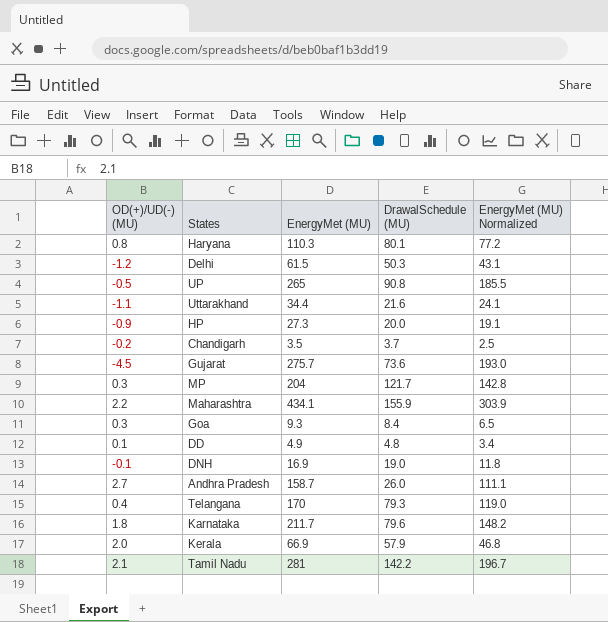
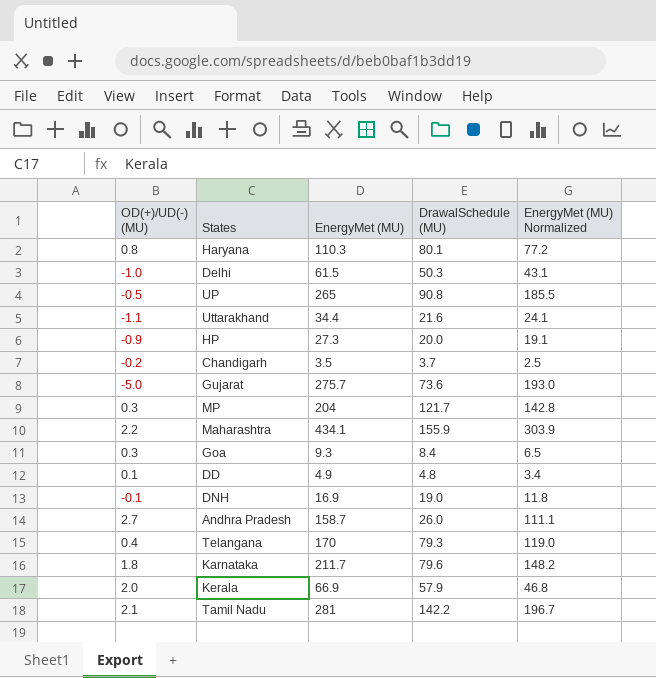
Delhi | OD(+)/UD(-) (MU): -1.2 -> -1.0
Gujarat | OD(+)/UD(-) (MU): -4.5 -> -5.0

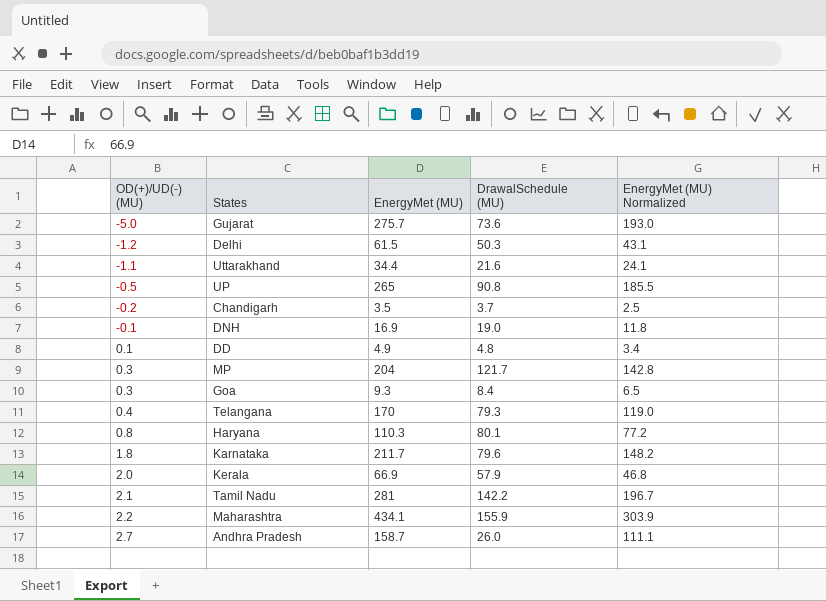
row order: none -> OD(+)/UD(-) (MU) ascending
row HP: -0.9 | 27.3 | 20.0 | 19.1 -> none
Delhi | OD(+)/UD(-) (MU): -1.0 -> -1.2

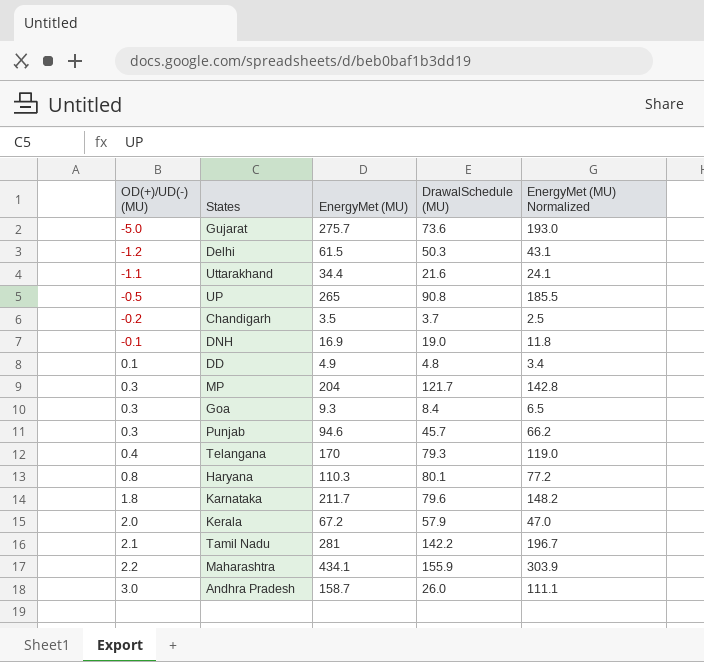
row Punjab: none -> 0.3 | 94.6 | 45.7 | 66.2
Kerala | EnergyMet (MU): 66.9 -> 67.2
Kerala | EnergyMet (MU) Normalized: 46.8 -> 47.0
Andhra Pradesh | OD(+)/UD(-) (MU): 2.7 -> 3.0

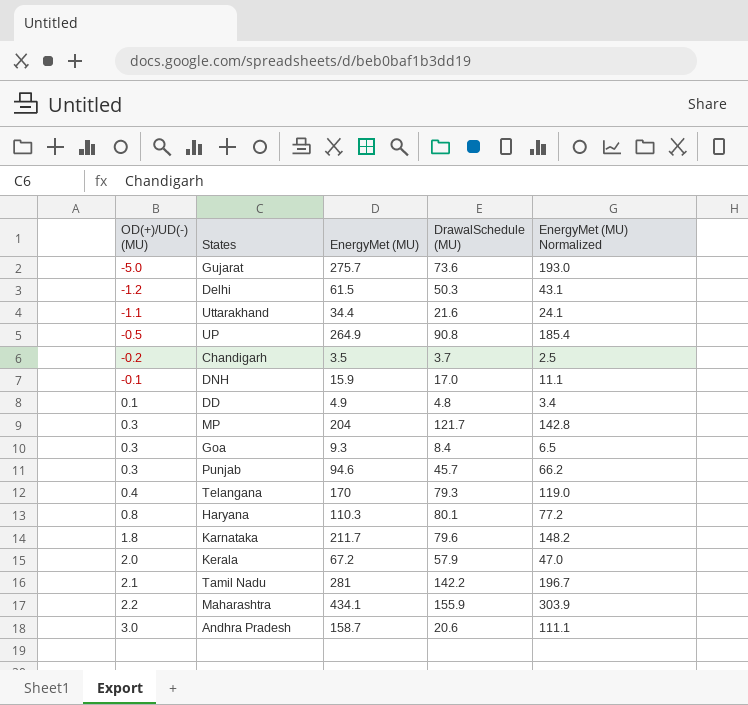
UP | EnergyMet (MU): 265 -> 264.9
UP | EnergyMet (MU) Normalized: 185.5 -> 185.4
DNH | EnergyMet (MU): 16.9 -> 15.9
DNH | DrawalSchedule (MU): 19.0 -> 17.0
DNH | EnergyMet (MU) Normalized: 11.8 -> 11.1
Andhra Pradesh | DrawalSchedule (MU): 26.0 -> 20.6

